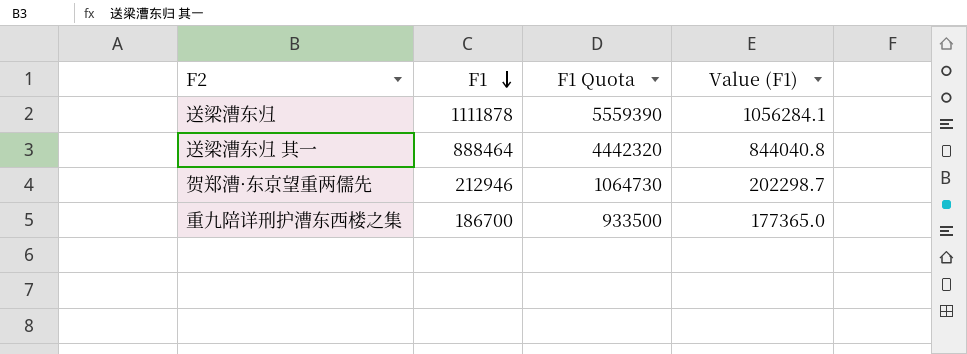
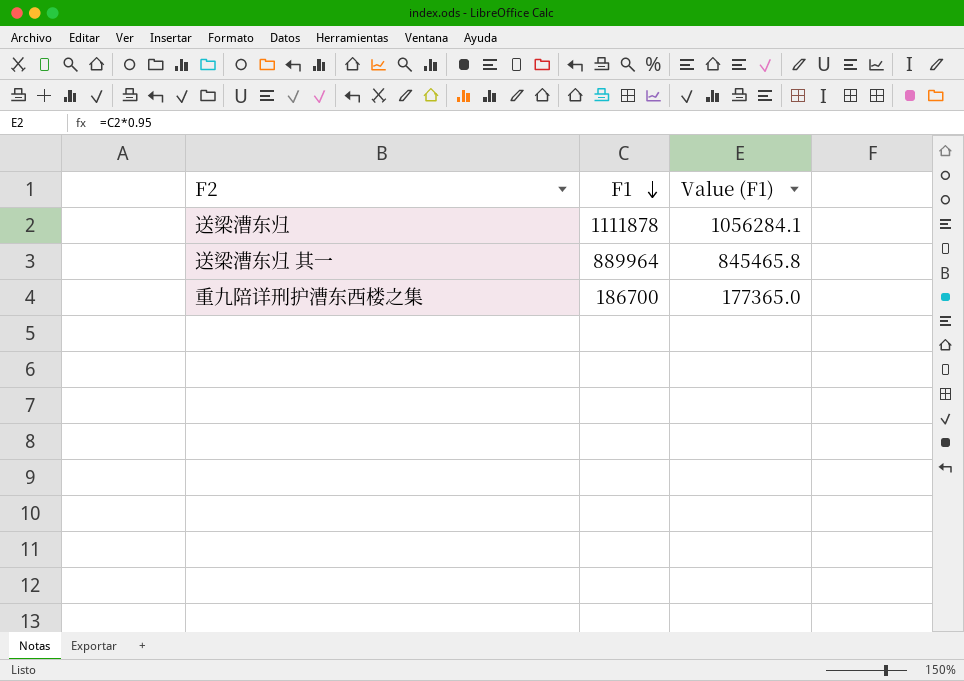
column F1 Quota | formula: [F1] * 5 -> none
row 贺郑漕·东京望重两儒先: 212946 | 1064730 | 202298.7 -> none
送梁漕东归 其一 | F1: 888464 -> 889964
送梁漕东归 其一 | Value (F1): 844040.8 -> 845465.8

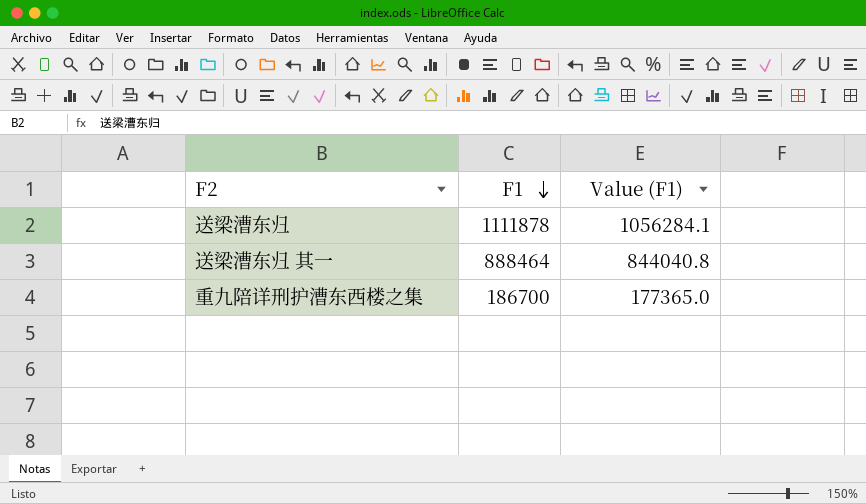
送梁漕东归 其一 | F1: 889964 -> 888464
送梁漕东归 其一 | Value (F1): 845465.8 -> 844040.8

